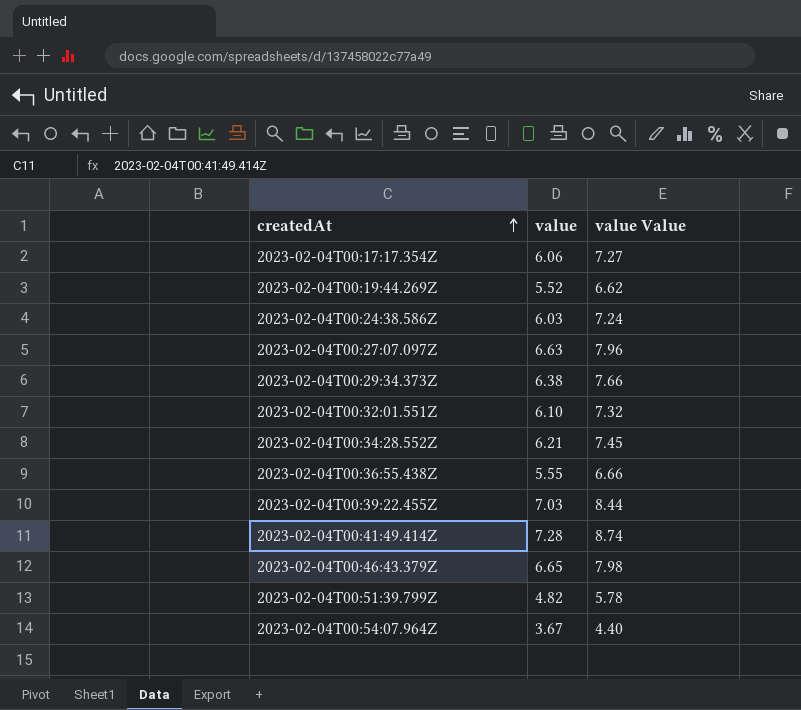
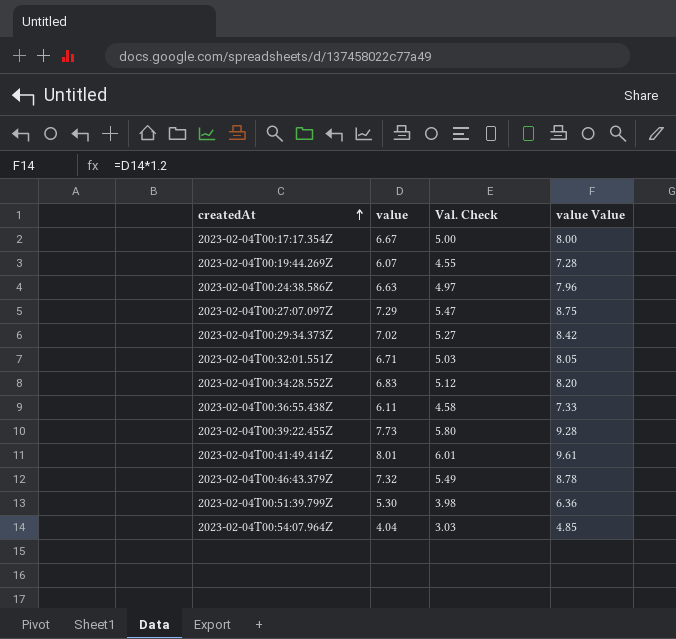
column Val. Check | formula: none -> [value] * 0.75
2023-02-04T00:17:17.354Z | value: 6.06 -> 6.67
2023-02-04T00:17:17.354Z | value Value: 7.27 -> 8.00
2023-02-04T00:19:44.269Z | value: 5.52 -> 6.07
2023-02-04T00:19:44.269Z | value Value: 6.62 -> 7.28
2023-02-04T00:24:38.586Z | value: 6.03 -> 6.63
2023-02-04T00:24:38.586Z | value Value: 7.24 -> 7.96
2023-02-04T00:27:07.097Z | value: 6.63 -> 7.29
2023-02-04T00:27:07.097Z | value Value: 7.96 -> 8.75
2023-02-04T00:29:34.373Z | value: 6.38 -> 7.02
2023-02-04T00:29:34.373Z | value Value: 7.66 -> 8.42
2023-02-04T00:32:01.551Z | value: 6.10 -> 6.71
2023-02-04T00:32:01.551Z | value Value: 7.32 -> 8.05
2023-02-04T00:34:28.552Z | value: 6.21 -> 6.83
2023-02-04T00:34:28.552Z | value Value: 7.45 -> 8.20
2023-02-04T00:36:55.438Z | value: 5.55 -> 6.11
2023-02-04T00:36:55.438Z | value Value: 6.66 -> 7.33
2023-02-04T00:39:22.455Z | value: 7.03 -> 7.73
2023-02-04T00:39:22.455Z | value Value: 8.44 -> 9.28
2023-02-04T00:41:49.414Z | value: 7.28 -> 8.01
2023-02-04T00:41:49.414Z | value Value: 8.74 -> 9.61
2023-02-04T00:46:43.379Z | value: 6.65 -> 7.32
2023-02-04T00:46:43.379Z | value Value: 7.98 -> 8.78
2023-02-04T00:51:39.799Z | value: 4.82 -> 5.30
2023-02-04T00:51:39.799Z | value Value: 5.78 -> 6.36
2023-02-04T00:54:07.964Z | value: 3.67 -> 4.04
2023-02-04T00:54:07.964Z | value Value: 4.40 -> 4.85

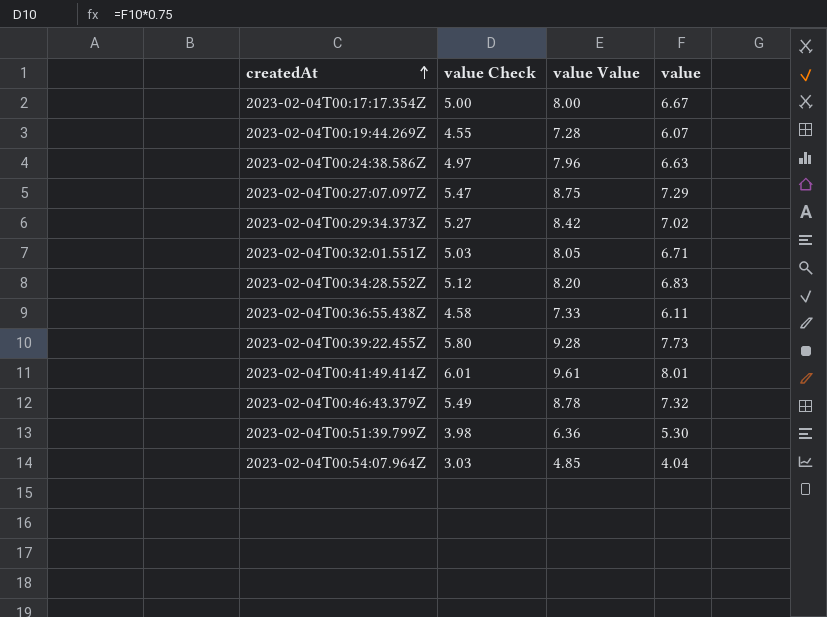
column name: Val. Check -> value Check
column value | position: 2 -> 4

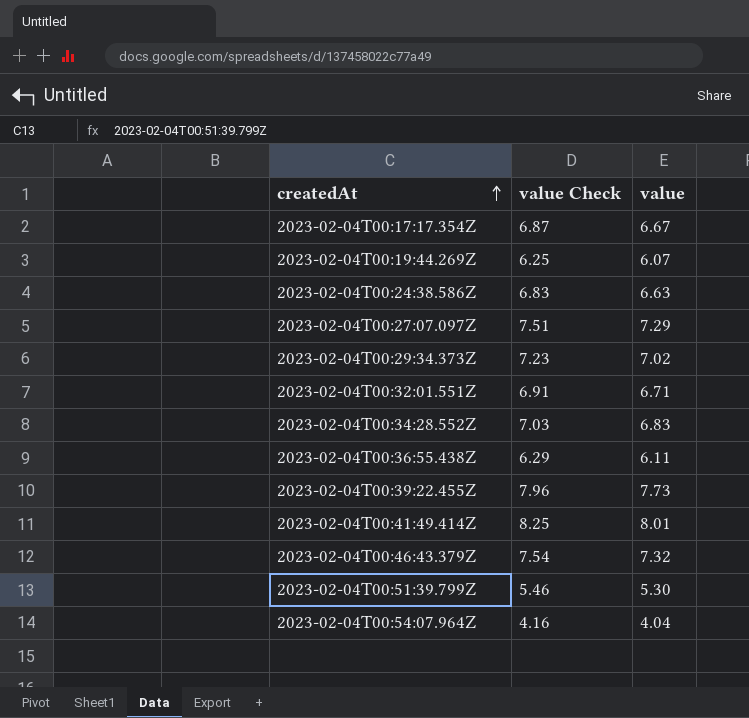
column value Value | formula: [value] * 1.2 -> none
column value Check | formula: [value] * 0.75 -> [value] * 1.03

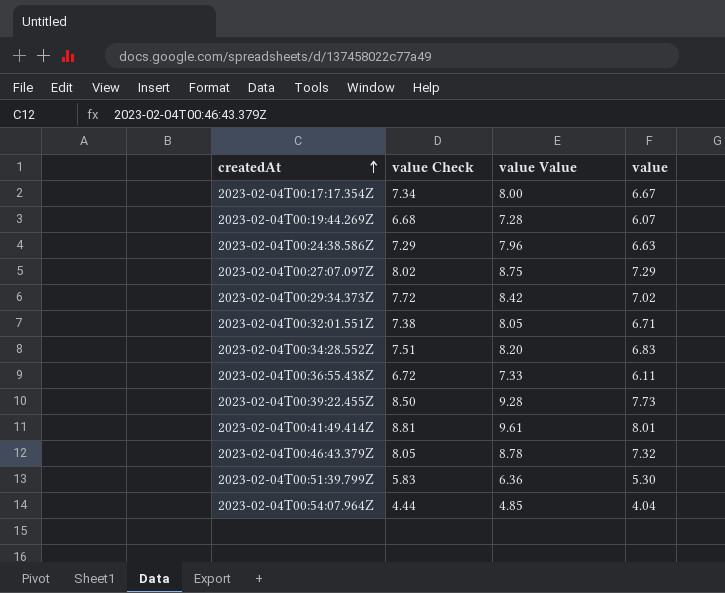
column value Check | formula: [value] * 1.03 -> [value] * 1.1
column value Value | formula: none -> [value] * 1.2

